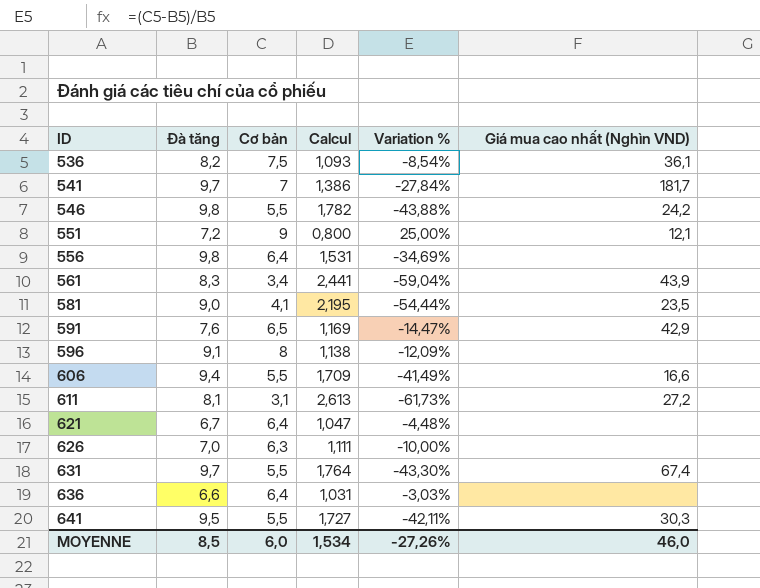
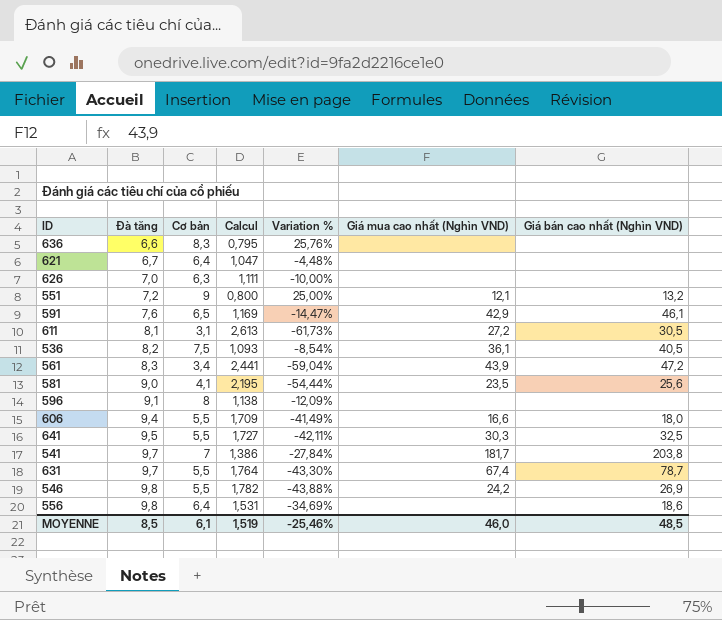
row order: ID ascending -> Đà tăng ascending
column Giá bán cao nhất (Nghìn VND) | position: none -> 7
636 | Cơ bản: 6,4 -> 8,3
636 | Calcul: 1,031 -> 0,795
636 | Variation %: -3,03% -> 25,76%
MOYENNE | Cơ bản: 6,0 -> 6,1
MOYENNE | Calcul: 1,534 -> 1,519
MOYENNE | Variation %: -27,26% -> -25,46%

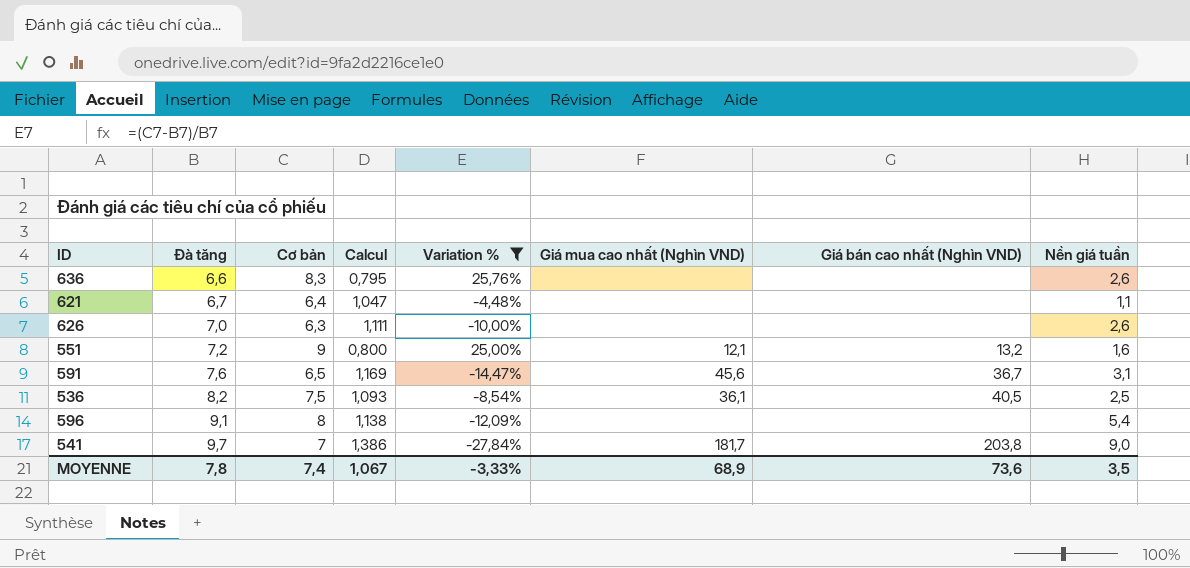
filter: none -> Variation % >= -27,84%
column Nền giá tuần | position: none -> 8
591 | Giá mua cao nhất (Nghìn VND): 42,9 -> 45,6
591 | Giá bán cao nhất (Nghìn VND): 46,1 -> 36,7
MOYENNE | Đà tăng: 8,5 -> 7,8
MOYENNE | Cơ bản: 6,1 -> 7,4
MOYENNE | Calcul: 1,519 -> 1,067
MOYENNE | Variation %: -25,46% -> -3,33%
MOYENNE | Giá mua cao nhất (Nghìn VND): 46,0 -> 68,9
MOYENNE | Giá bán cao nhất (Nghìn VND): 48,5 -> 73,6

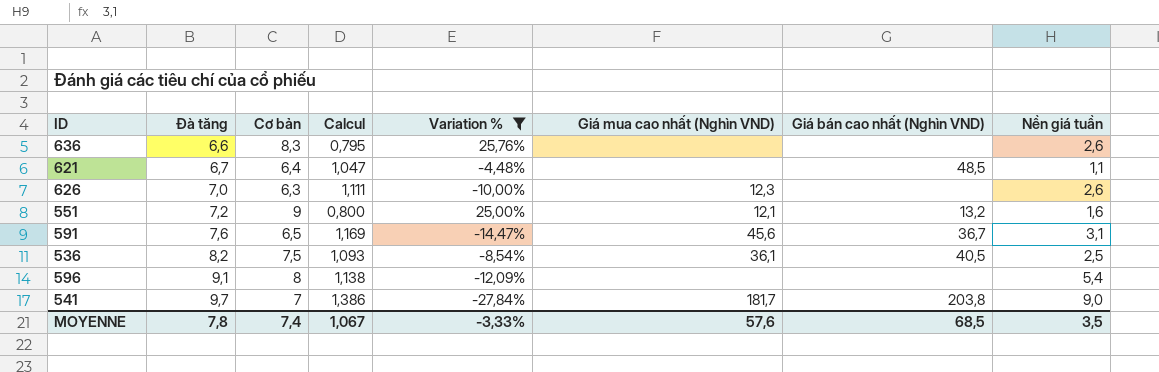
621 | Giá bán cao nhất (Nghìn VND): none -> 48,5
626 | Giá mua cao nhất (Nghìn VND): none -> 12,3
MOYENNE | Giá mua cao nhất (Nghìn VND): 68,9 -> 57,6
MOYENNE | Giá bán cao nhất (Nghìn VND): 73,6 -> 68,5

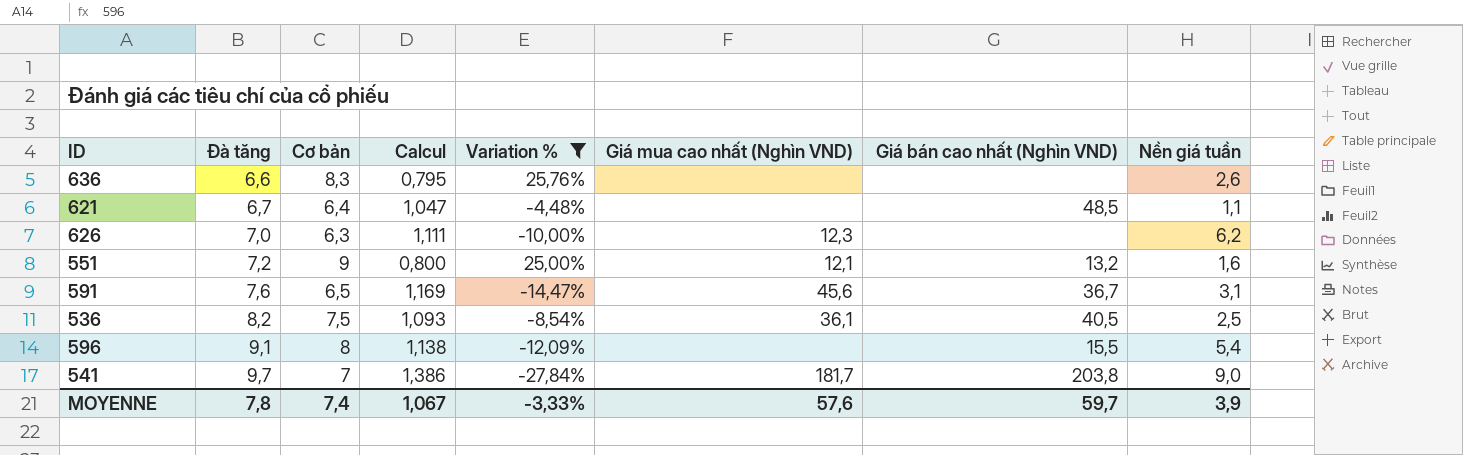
626 | Nền giá tuần: 2,6 -> 6,2
596 | Giá bán cao nhất (Nghìn VND): none -> 15,5
MOYENNE | Giá bán cao nhất (Nghìn VND): 68,5 -> 59,7
MOYENNE | Nền giá tuần: 3,5 -> 3,9

